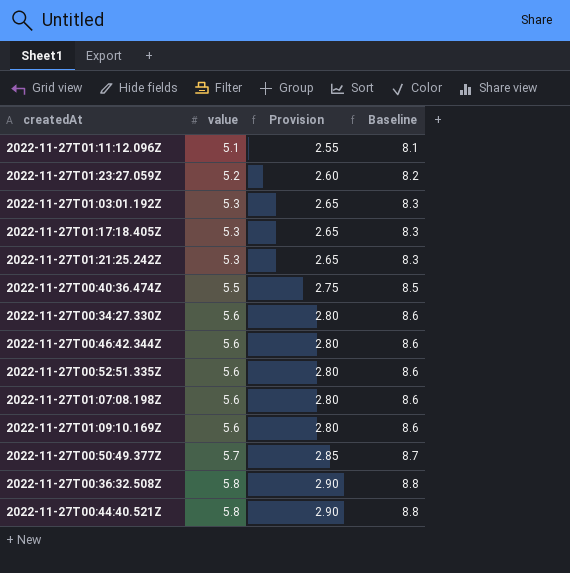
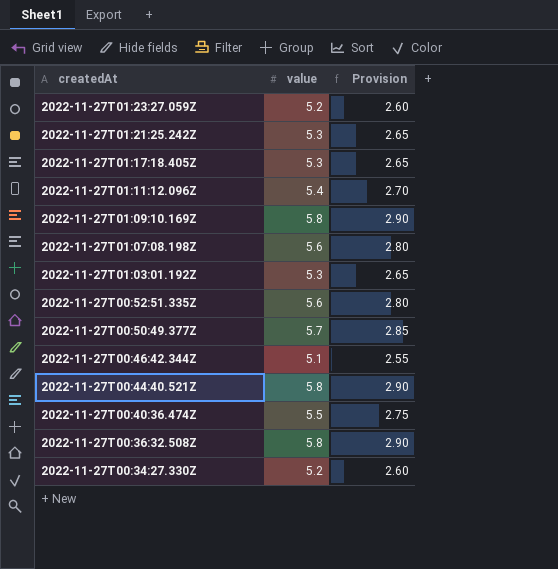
row order: value ascending -> createdAt descending
column Baseline | formula: [value] + 3 -> none
2022-11-27T01:11:12.096Z | value: 5.1 -> 5.4
2022-11-27T01:11:12.096Z | Provision: 2.55 -> 2.70
2022-11-27T01:09:10.169Z | value: 5.6 -> 5.8
2022-11-27T01:09:10.169Z | Provision: 2.80 -> 2.90
2022-11-27T00:46:42.344Z | value: 5.6 -> 5.1
2022-11-27T00:46:42.344Z | Provision: 2.80 -> 2.55
2022-11-27T00:34:27.330Z | value: 5.6 -> 5.2
2022-11-27T00:34:27.330Z | Provision: 2.80 -> 2.60

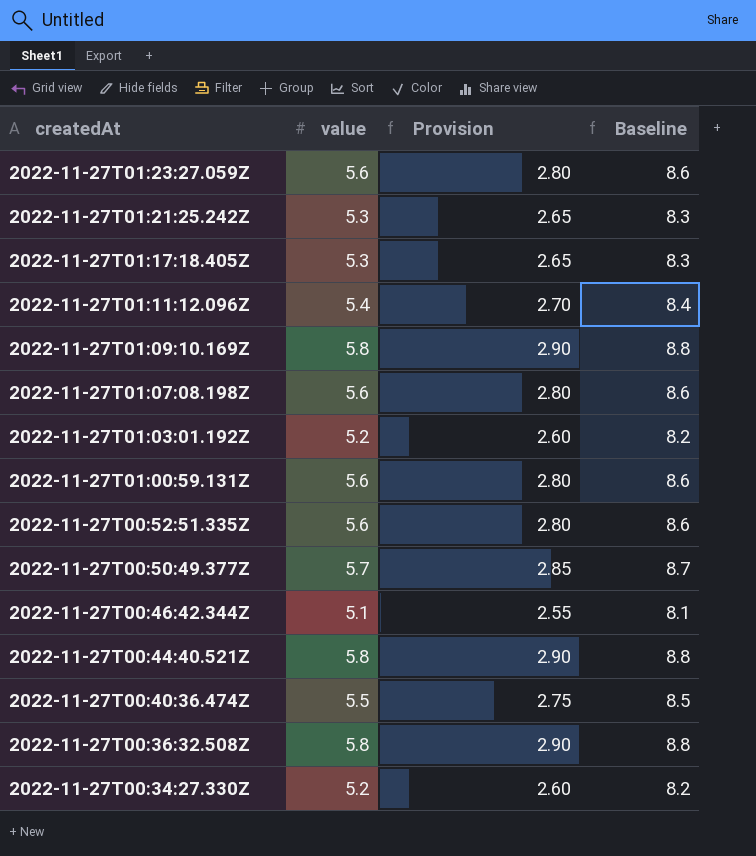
column Baseline | formula: none -> [value] + 3
2022-11-27T01:23:27.059Z | value: 5.2 -> 5.6
2022-11-27T01:23:27.059Z | Provision: 2.60 -> 2.80
2022-11-27T01:03:01.192Z | value: 5.3 -> 5.2
2022-11-27T01:03:01.192Z | Provision: 2.65 -> 2.60
row 2022-11-27T01:00:59.131Z: none -> 5.6 | 2.80 | 8.6

